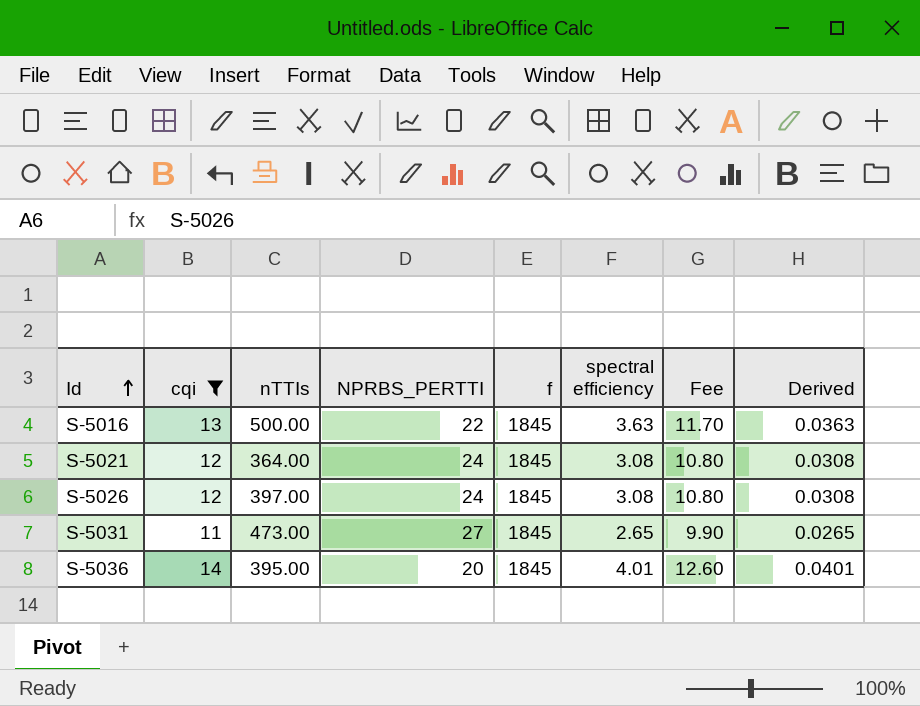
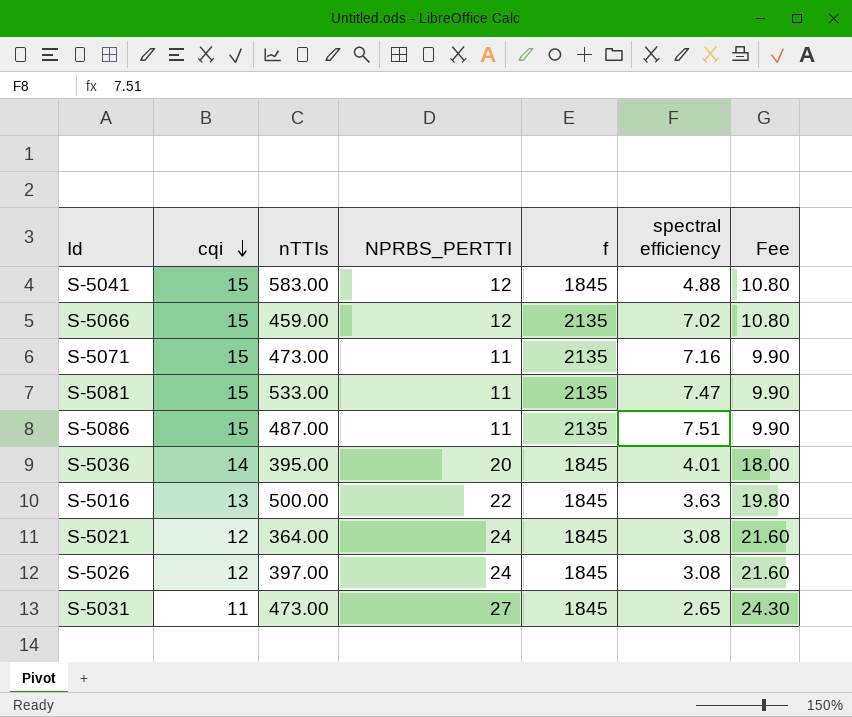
filter: cqi != 15 -> none
row order: Id ascending -> cqi descending
column Derived | formula: [spectral efficiency] * 0.01 -> none
column Fee | formula: [cqi] * 0.9 -> [NPRBS_PERTTI] * 0.9

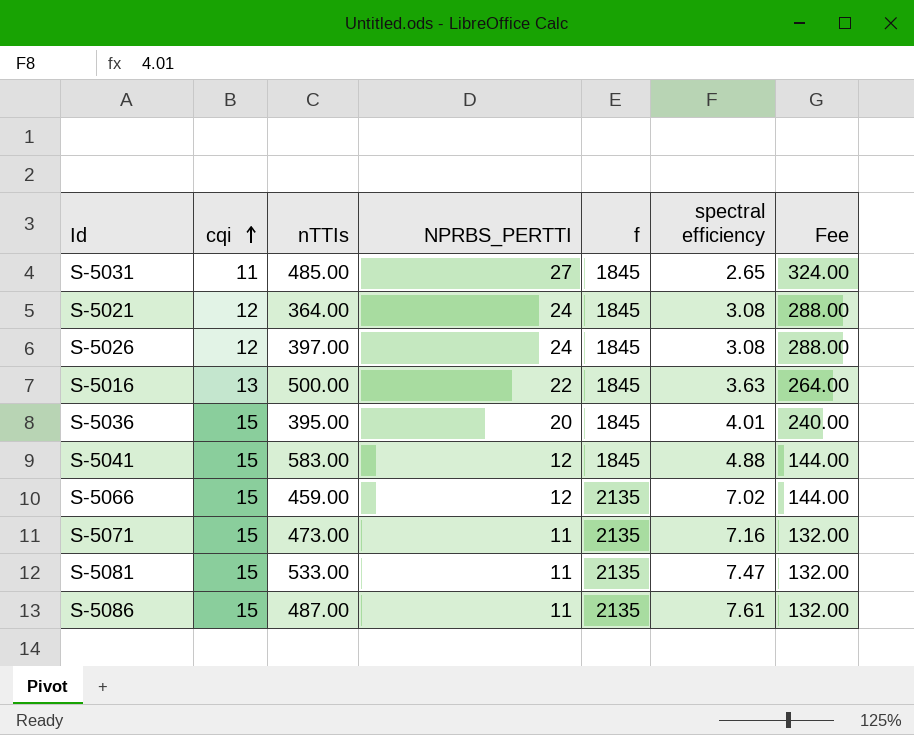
row order: cqi descending -> cqi ascending
column Fee | formula: [NPRBS_PERTTI] * 0.9 -> [NPRBS_PERTTI] * 12
S-5031 | nTTIs: 473.00 -> 485.00
S-5036 | cqi: 14 -> 15
S-5086 | spectral efficiency: 7.51 -> 7.61

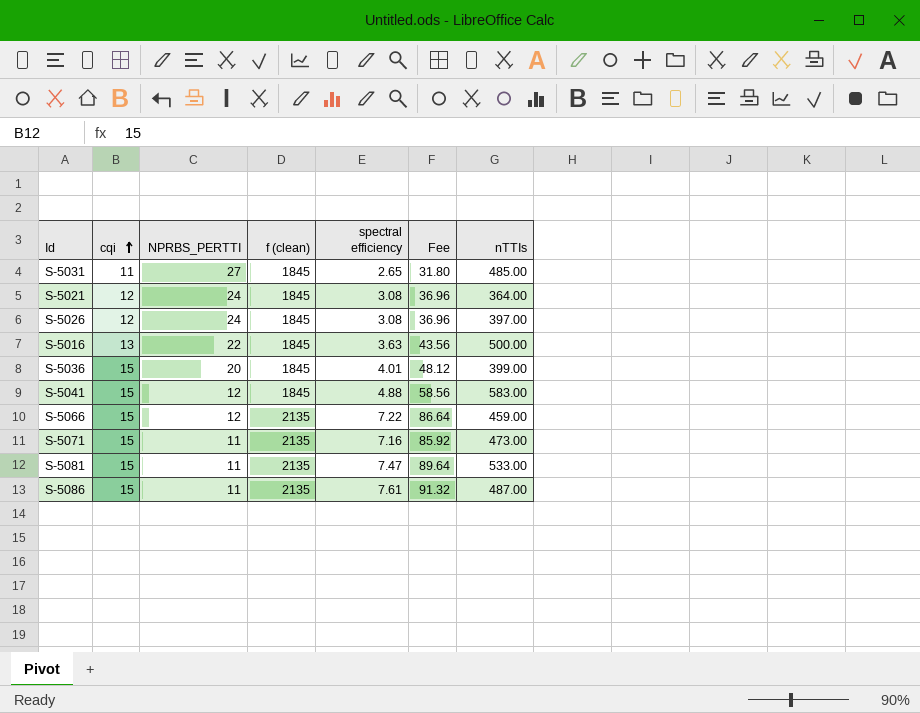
column name: f -> f (clean)
column Fee | formula: [NPRBS_PERTTI] * 12 -> [spectral efficiency] * 12
column nTTIs | position: 3 -> 7
S-5036 | nTTIs: 395.00 -> 399.00
S-5066 | spectral efficiency: 7.02 -> 7.22

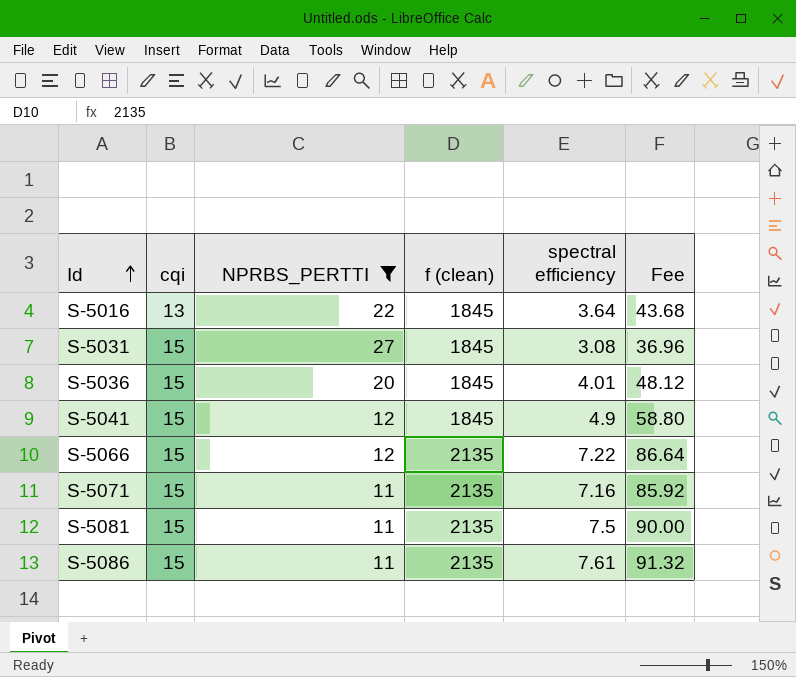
filter: none -> NPRBS_PERTTI != 24
row order: cqi ascending -> Id ascending
column nTTIs | position: 7 -> none
S-5016 | spectral efficiency: 3.63 -> 3.64
S-5016 | Fee: 43.56 -> 43.68
S-5031 | cqi: 11 -> 15
S-5031 | spectral efficiency: 2.65 -> 3.08
S-5031 | Fee: 31.80 -> 36.96
S-5041 | spectral efficiency: 4.88 -> 4.9
S-5041 | Fee: 58.56 -> 58.80
S-5081 | spectral efficiency: 7.47 -> 7.5
S-5081 | Fee: 89.64 -> 90.00

